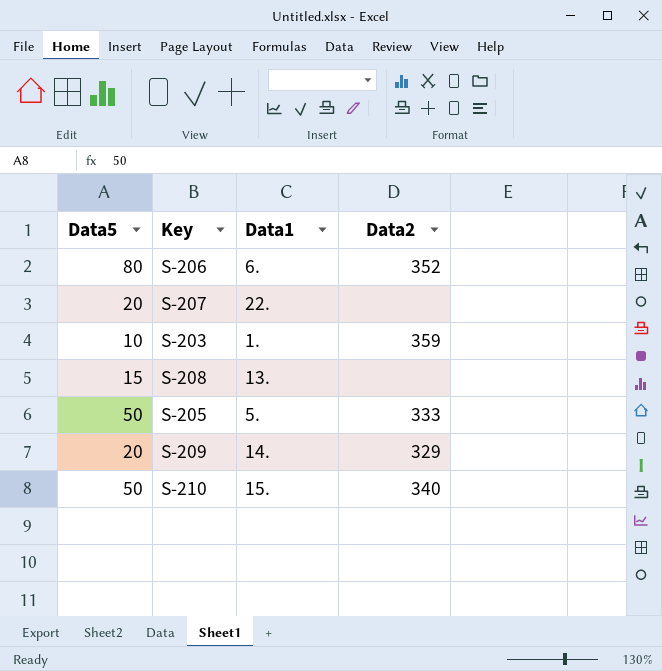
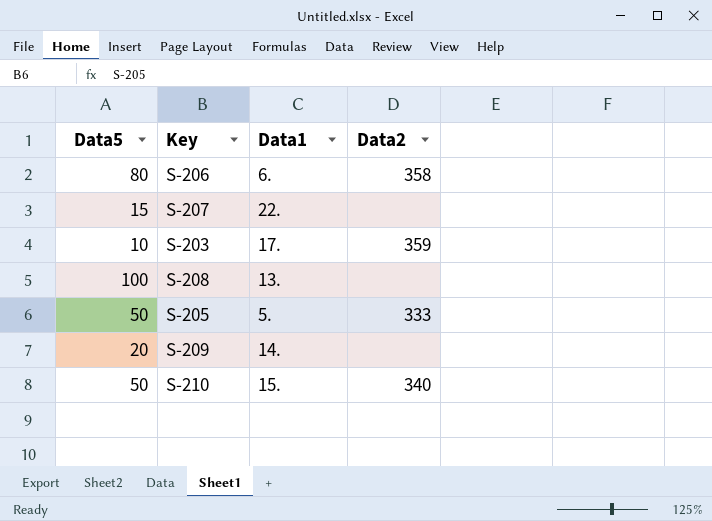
S-206 | Data2: 352 -> 358
S-207 | Data5: 20 -> 15
S-203 | Data1: 1. -> 17.
S-208 | Data5: 15 -> 100
S-209 | Data2: 329 -> none

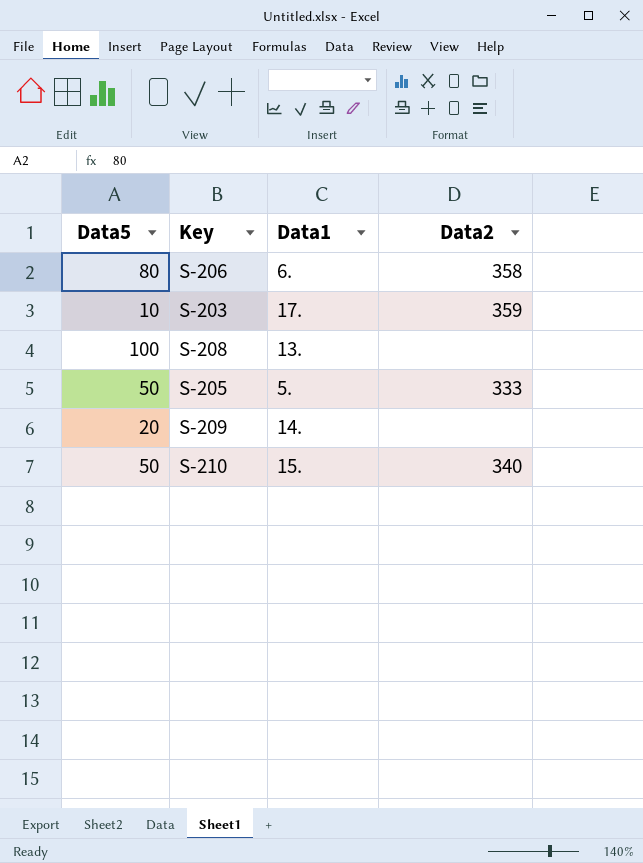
row S-207: 15 | 22. | none -> none

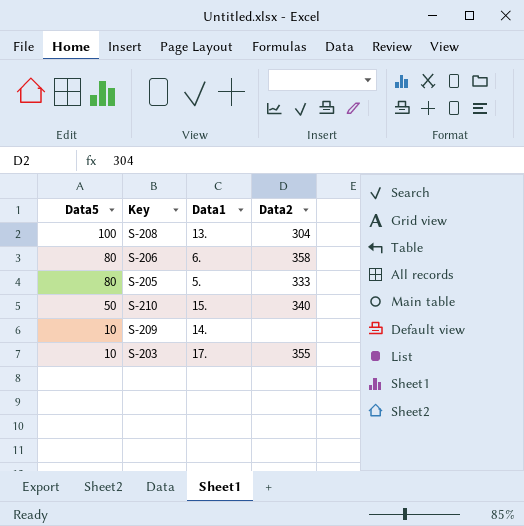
row order: none -> Data5 descending
S-208 | Data2: none -> 304
S-205 | Data5: 50 -> 80
S-209 | Data5: 20 -> 10
S-203 | Data2: 359 -> 355

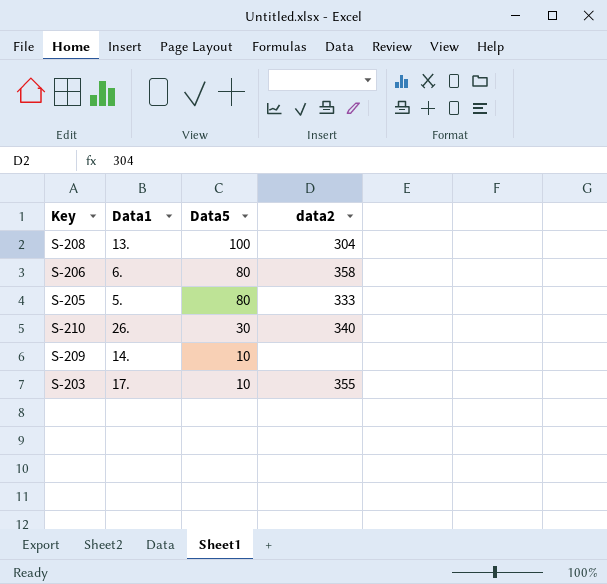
column Data5 | position: 1 -> 3
column name: Data2 -> data2
S-210 | Data1: 15. -> 26.
S-210 | Data5: 50 -> 30

